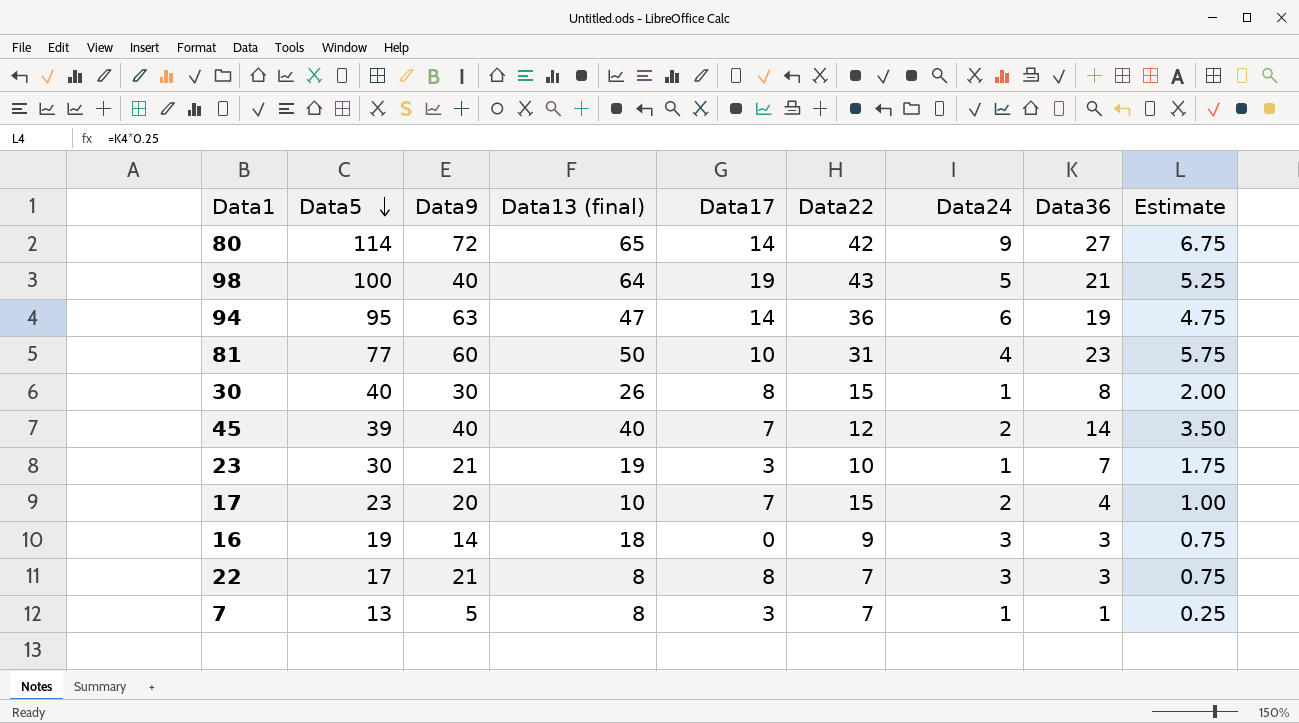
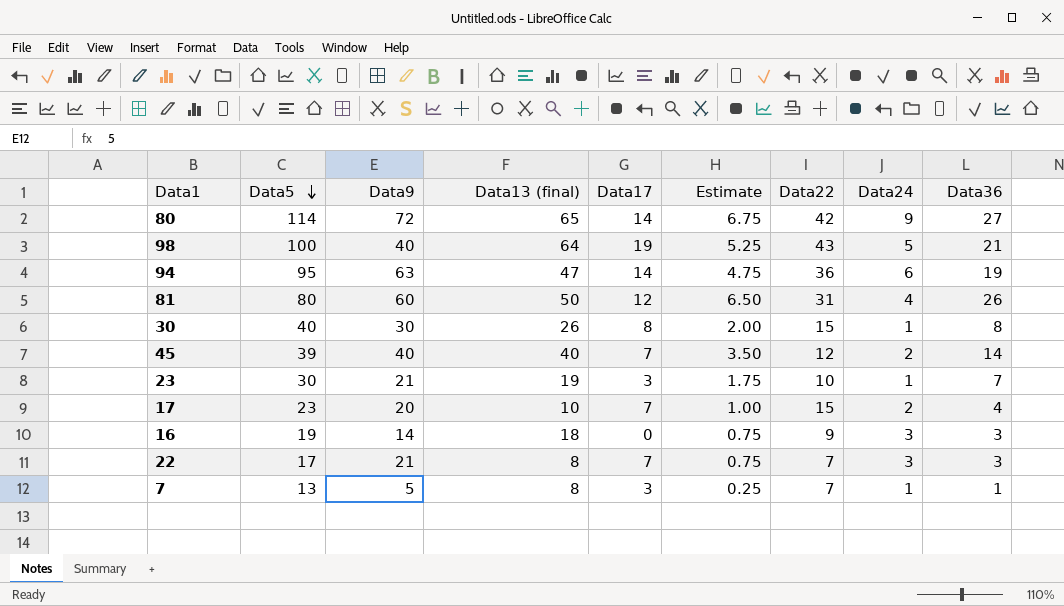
column Estimate | position: 9 -> 6
81 | Data5: 77 -> 80
81 | Data17: 10 -> 12
81 | Estimate: 5.75 -> 6.50
81 | Data36: 23 -> 26
22 | Data17: 8 -> 7

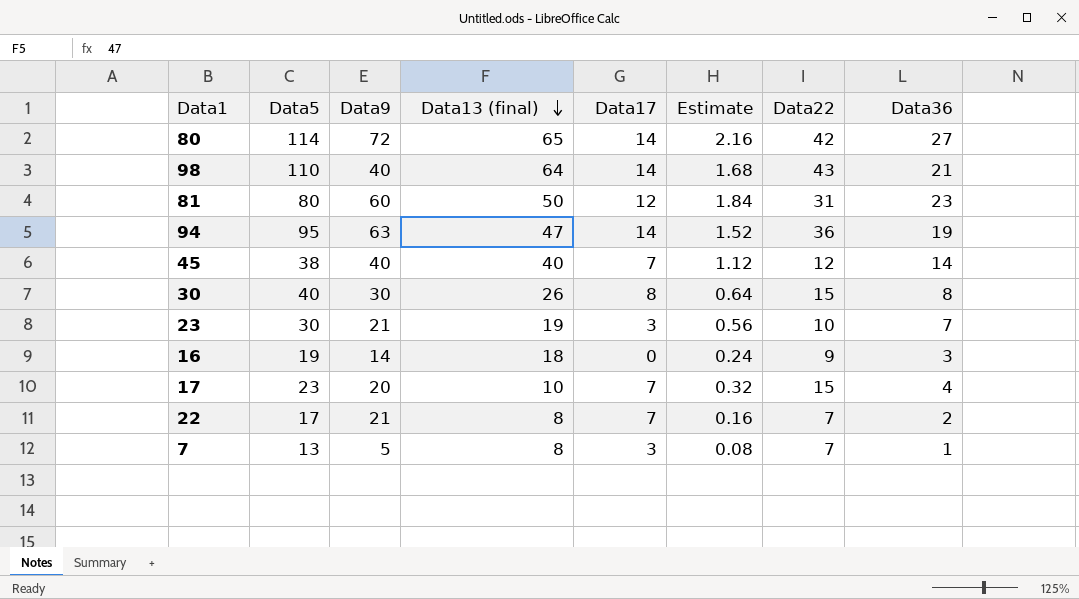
row order: Data5 descending -> Data13 (final) descending
column Data24 | position: 8 -> none
column Estimate | formula: [Data36] * 0.25 -> [Data36] * 0.08
98 | Data5: 100 -> 110
98 | Data17: 19 -> 14
81 | Data36: 26 -> 23
45 | Data5: 39 -> 38
22 | Data36: 3 -> 2

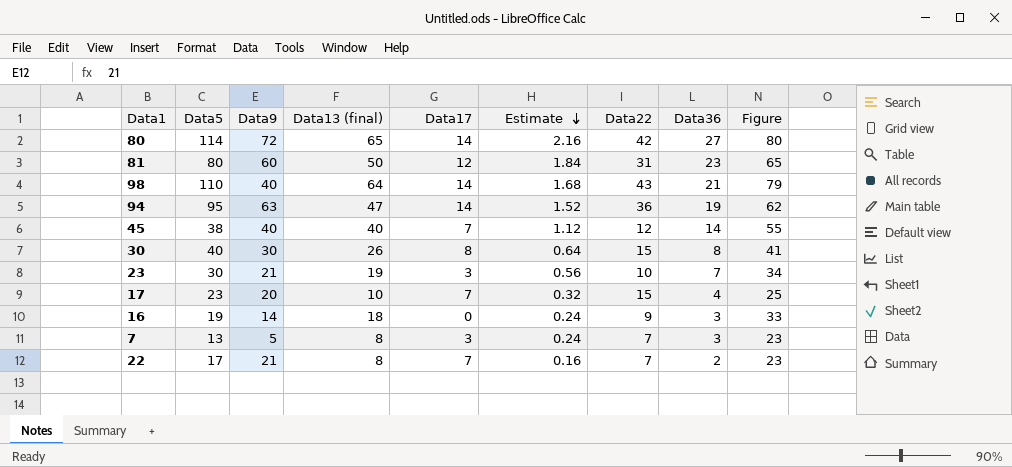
row order: Data13 (final) descending -> Estimate descending
column Figure | formula: none -> [Data13 (final)] + 15
7 | Estimate: 0.08 -> 0.24
7 | Data36: 1 -> 3

